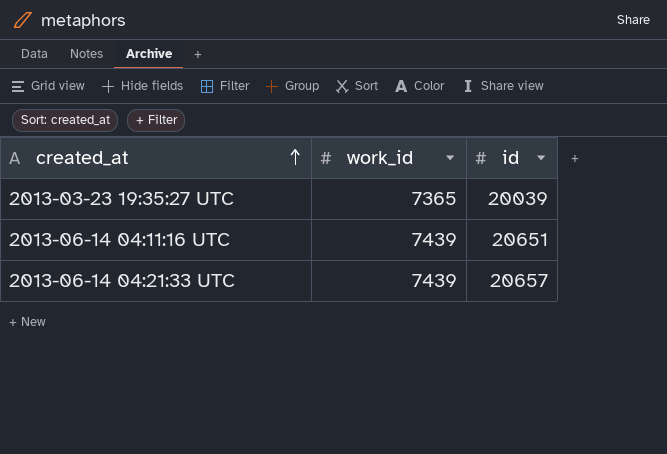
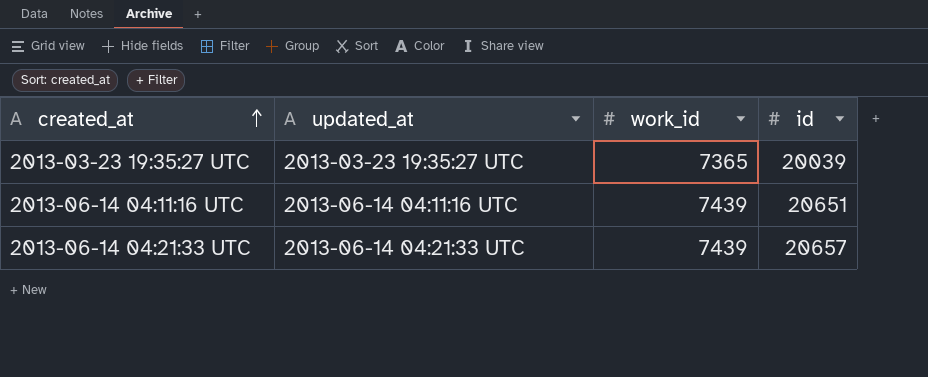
column updated_at | position: none -> 2

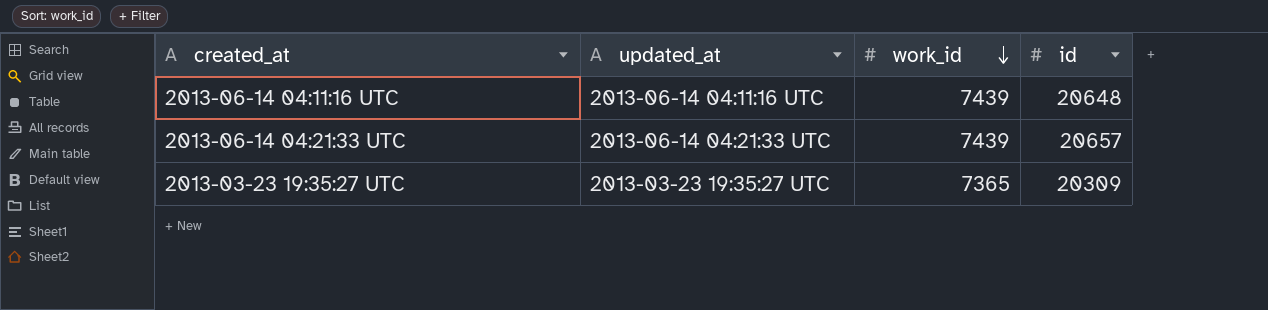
row order: created_at ascending -> work_id descending
2013-06-14 04:11:16 UTC | id: 20651 -> 20648
2013-03-23 19:35:27 UTC | id: 20039 -> 20309

